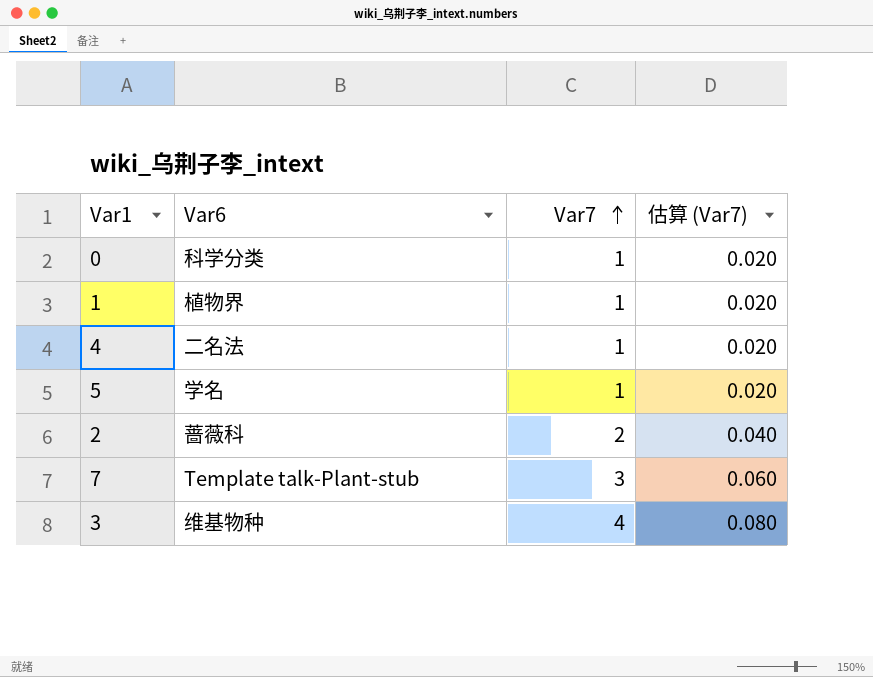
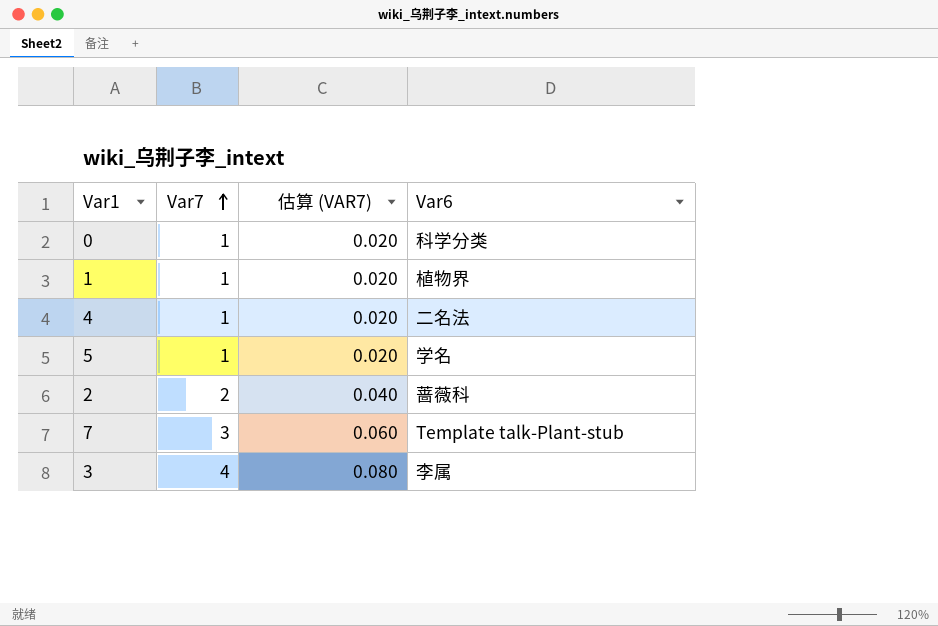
column name: 估算 (Var7) -> 估算 (VAR7)
column Var6 | position: 2 -> 4
3 | Var6: 维基物种 -> 李属

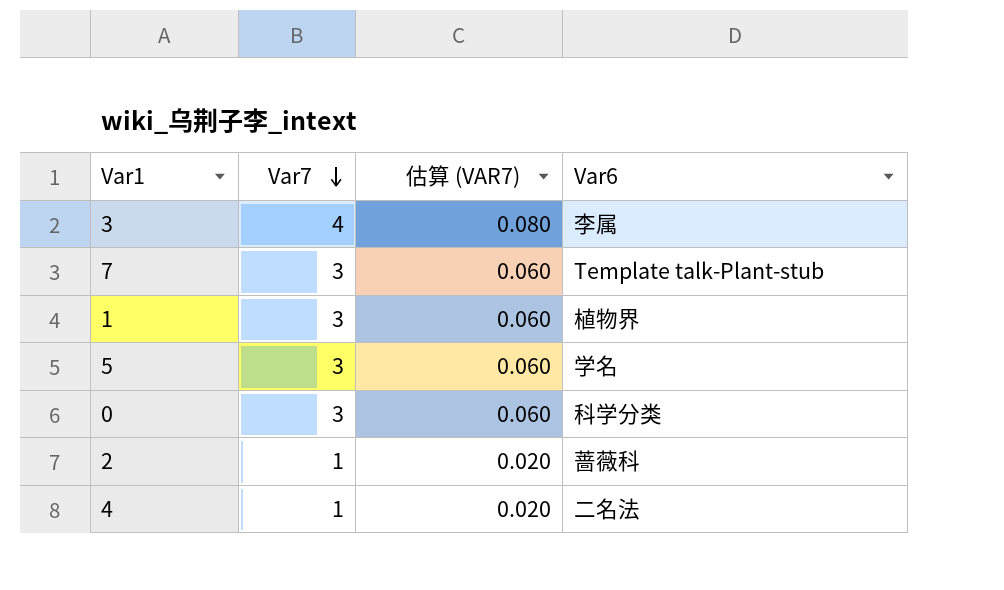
row order: Var7 ascending -> Var7 descending
1 | Var7: 1 -> 3
1 | 估算 (VAR7): 0.020 -> 0.060
5 | Var7: 1 -> 3
5 | 估算 (VAR7): 0.020 -> 0.060
0 | Var7: 1 -> 3
0 | 估算 (VAR7): 0.020 -> 0.060
2 | Var7: 2 -> 1
2 | 估算 (VAR7): 0.040 -> 0.020

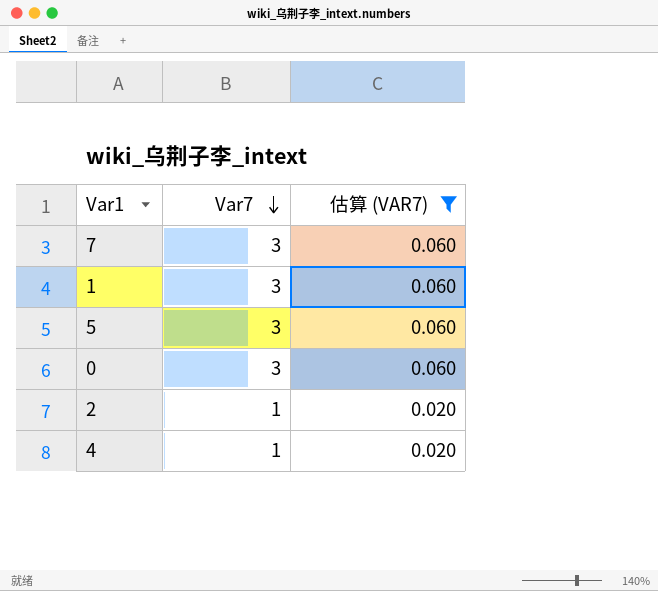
filter: none -> 估算 (VAR7) != 0.080
column Var6 | position: 4 -> none

